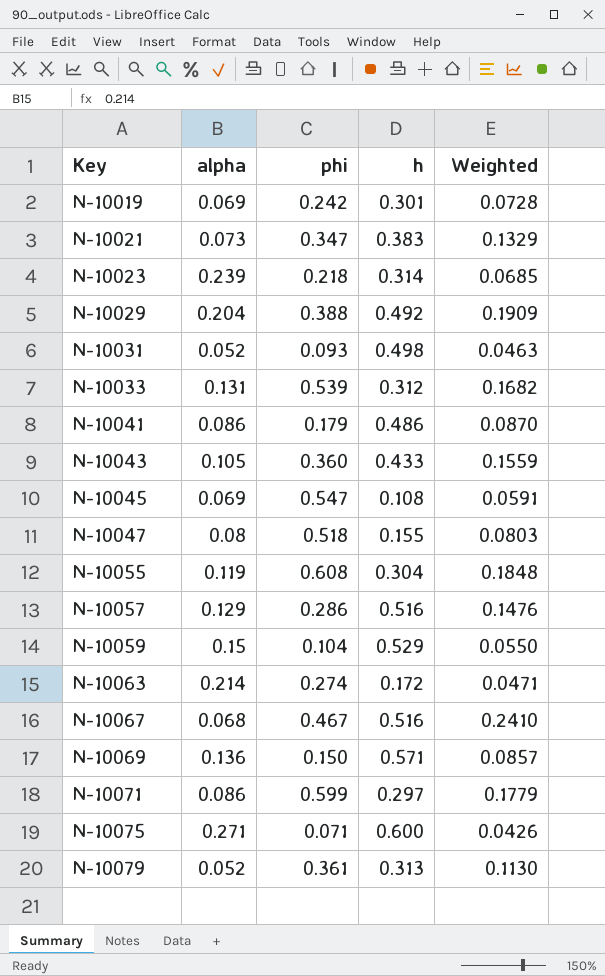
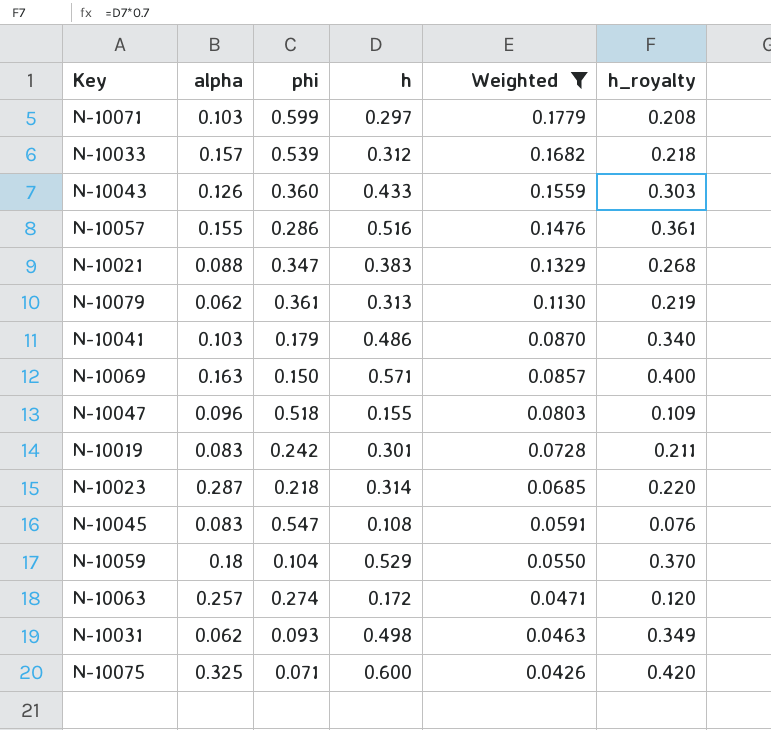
filter: none -> Weighted <= 0.1779
row order: Key ascending -> Weighted descending
column h_royalty | formula: none -> [h] * 0.7
N-10071 | alpha: 0.086 -> 0.103
N-10033 | alpha: 0.131 -> 0.157
N-10043 | alpha: 0.105 -> 0.126
N-10057 | alpha: 0.129 -> 0.155
N-10021 | alpha: 0.073 -> 0.088
N-10079 | alpha: 0.052 -> 0.062
N-10041 | alpha: 0.086 -> 0.103
N-10069 | alpha: 0.136 -> 0.163
N-10047 | alpha: 0.08 -> 0.096
N-10019 | alpha: 0.069 -> 0.083
N-10023 | alpha: 0.239 -> 0.287
N-10045 | alpha: 0.069 -> 0.083
N-10059 | alpha: 0.15 -> 0.18
N-10063 | alpha: 0.214 -> 0.257
N-10031 | alpha: 0.052 -> 0.062
N-10075 | alpha: 0.271 -> 0.325

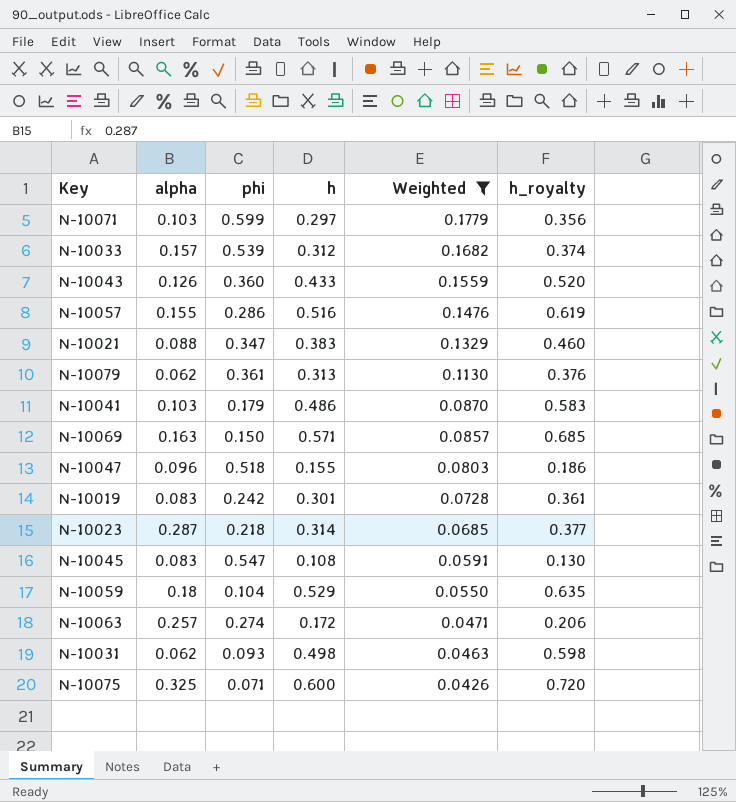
column h_royalty | formula: [h] * 0.7 -> [h] * 1.2

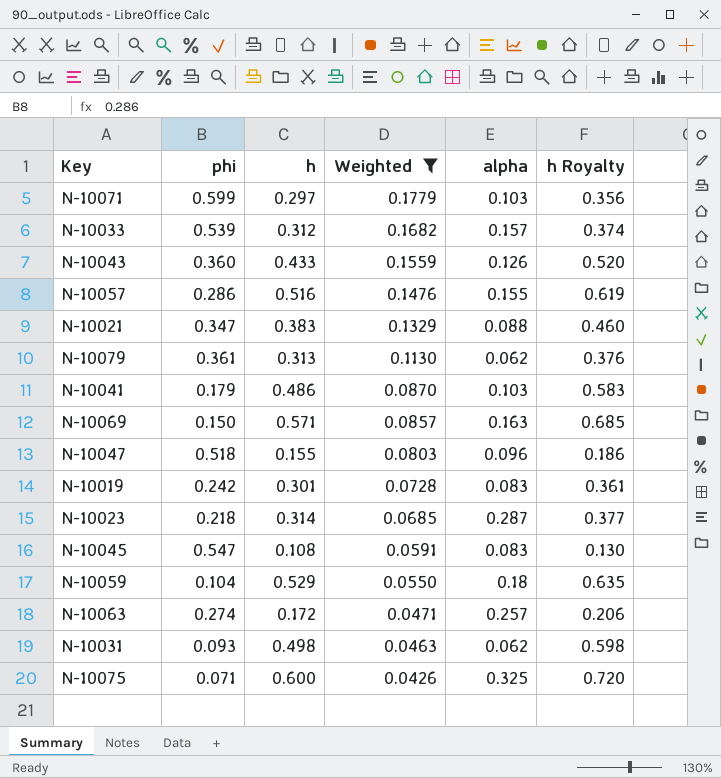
column alpha | position: 2 -> 5
column name: h_royalty -> h Royalty

